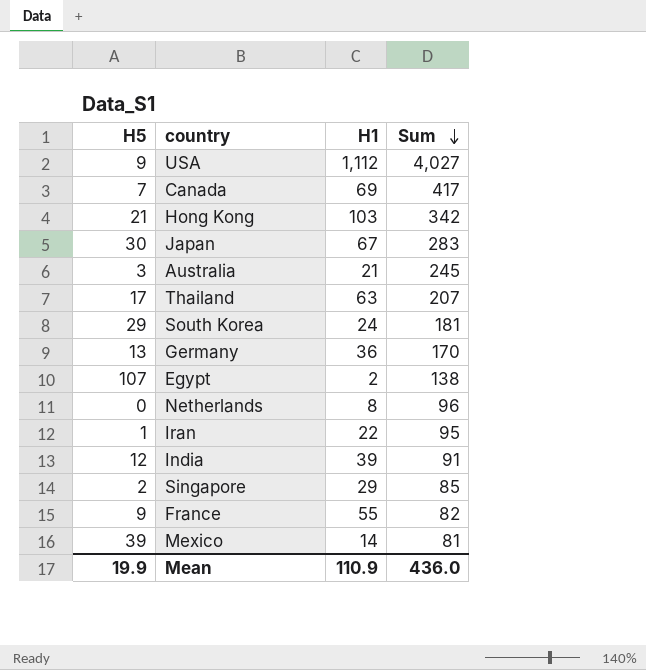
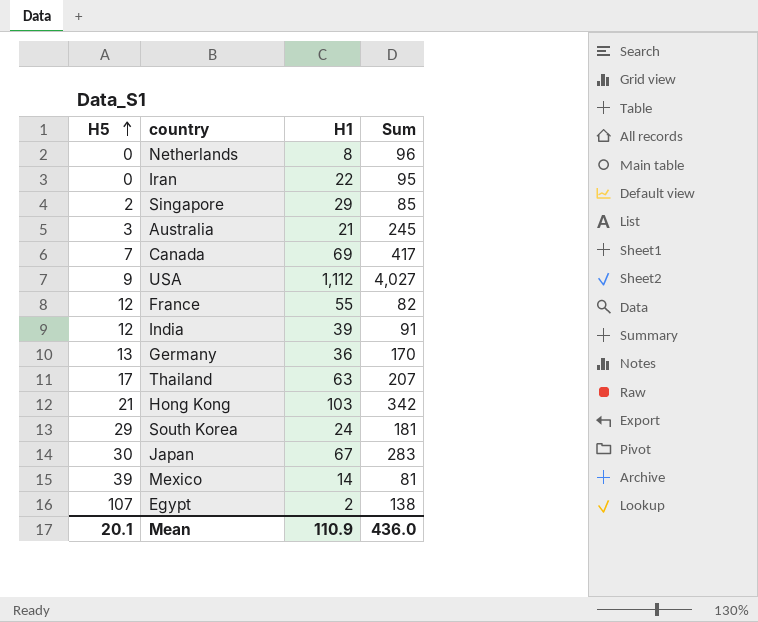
row order: Sum descending -> H5 ascending
Iran | H5: 1 -> 0
France | H5: 9 -> 12
Mean | H5: 19.9 -> 20.1

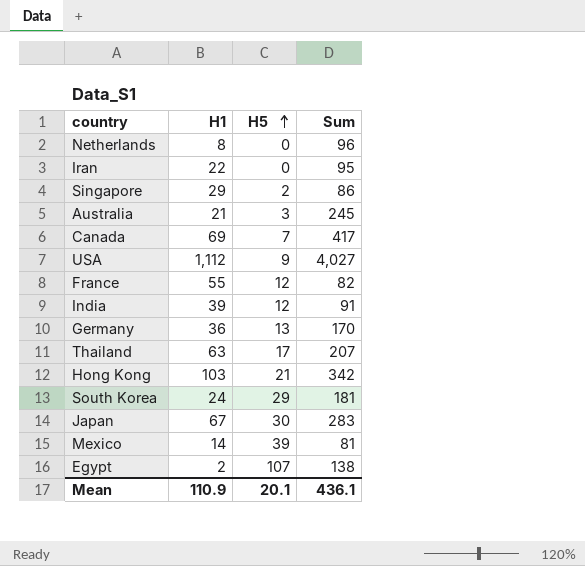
column H5 | position: 1 -> 3
Singapore | Sum: 85 -> 86
Mean | Sum: 436.0 -> 436.1

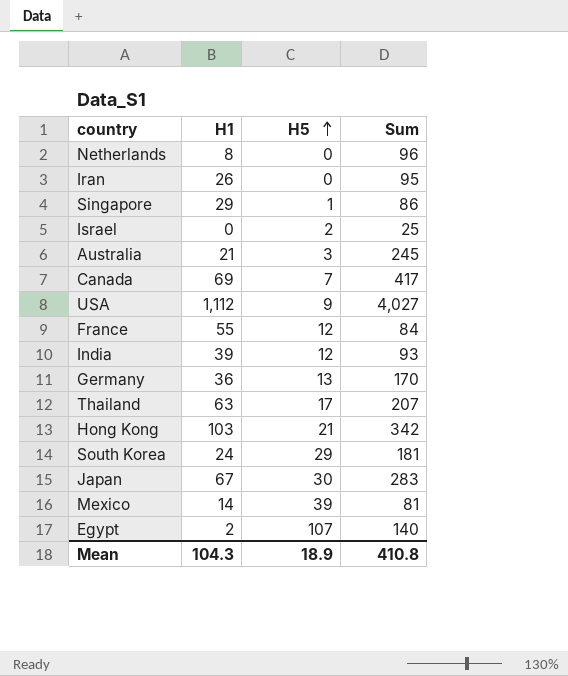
Iran | H1: 22 -> 26
Singapore | H5: 2 -> 1
row Israel: none -> 0 | 2 | 25
France | Sum: 82 -> 84
India | Sum: 91 -> 93
Egypt | Sum: 138 -> 140
Mean | H1: 110.9 -> 104.3
Mean | H5: 20.1 -> 18.9
Mean | Sum: 436.1 -> 410.8

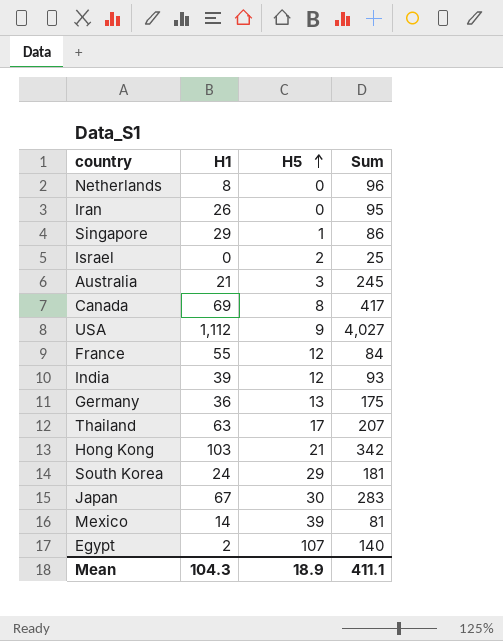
Canada | H5: 7 -> 8
Germany | Sum: 170 -> 175
Mean | Sum: 410.8 -> 411.1

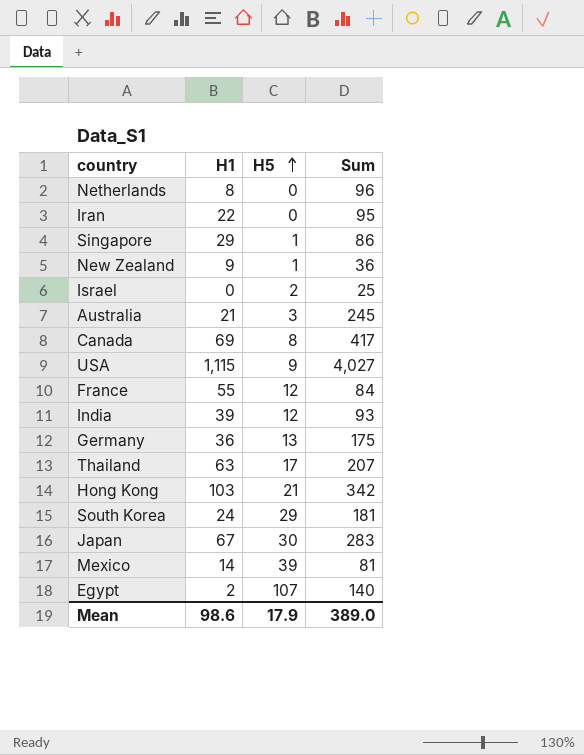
Iran | H1: 26 -> 22
row New Zealand: none -> 9 | 1 | 36
USA | H1: 1,112 -> 1,115
Mean | H1: 104.3 -> 98.6
Mean | H5: 18.9 -> 17.9
Mean | Sum: 411.1 -> 389.0

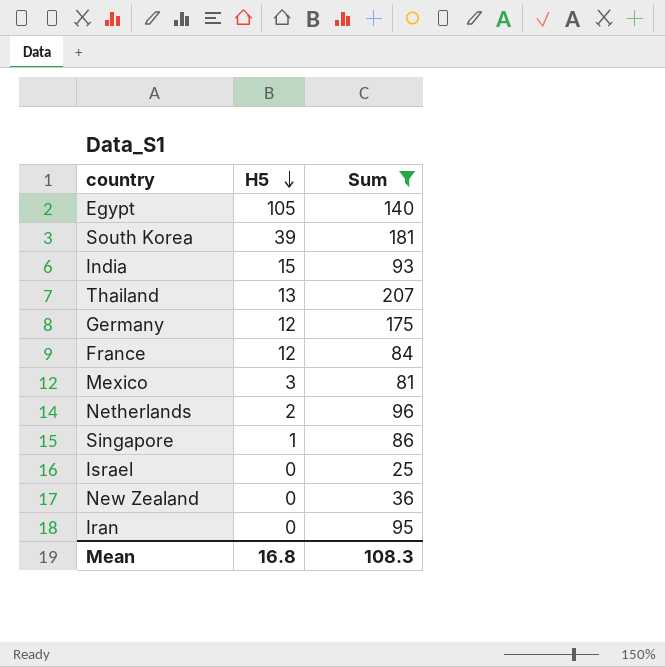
filter: none -> Sum <= 207
row order: H5 ascending -> H5 descending
column H1 | position: 2 -> none
Egypt | H5: 107 -> 105
South Korea | H5: 29 -> 39
India | H5: 12 -> 15
Thailand | H5: 17 -> 13
Germany | H5: 13 -> 12
Mexico | H5: 39 -> 3
Netherlands | H5: 0 -> 2
Israel | H5: 2 -> 0
New Zealand | H5: 1 -> 0
Mean | H5: 17.9 -> 16.8
Mean | Sum: 389.0 -> 108.3

